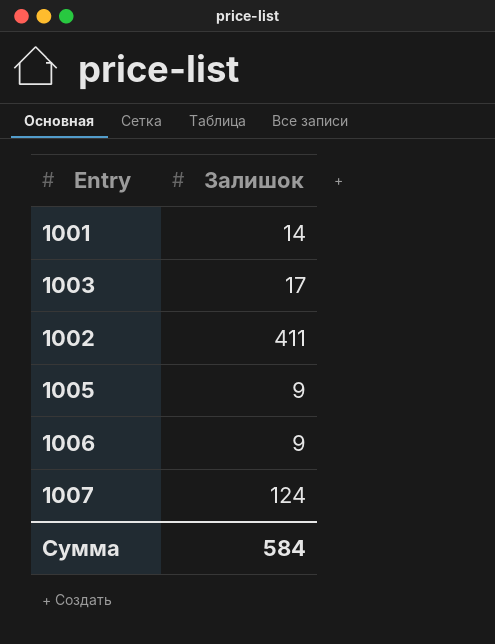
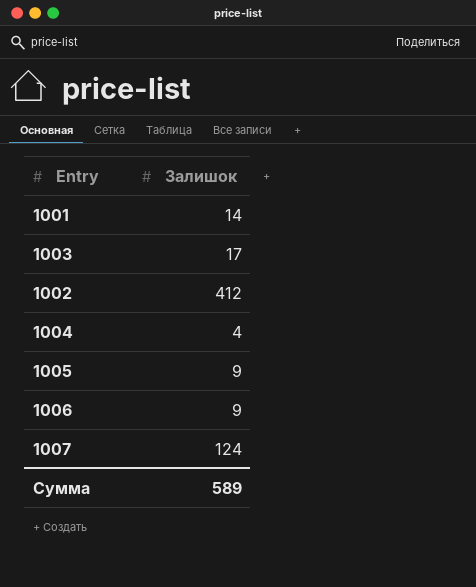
1002 | Залишок: 411 -> 412
row 1004: none -> 4
Сумма | Залишок: 584 -> 589

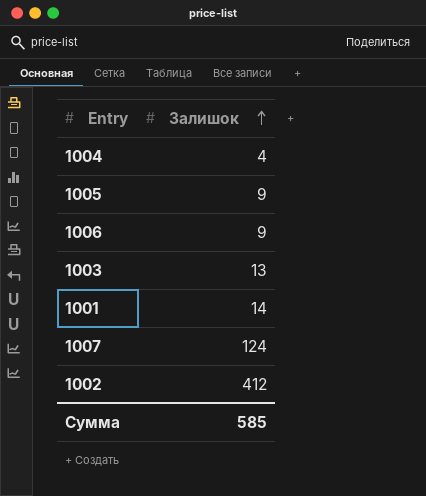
row order: none -> Залишок ascending
1003 | Залишок: 17 -> 13
Сумма | Залишок: 589 -> 585

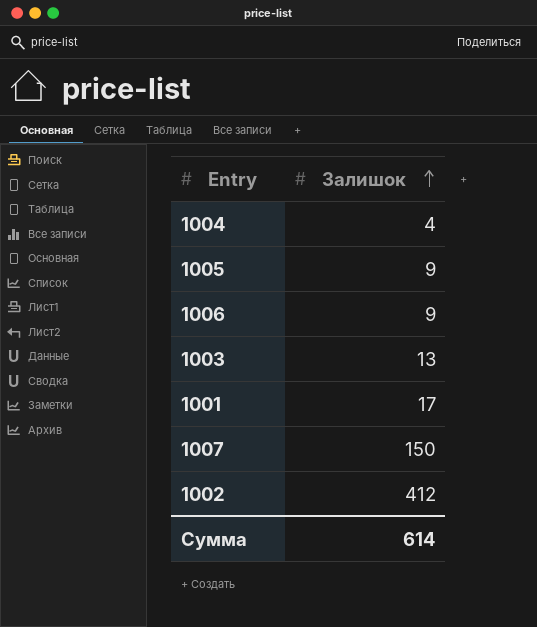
1001 | Залишок: 14 -> 17
1007 | Залишок: 124 -> 150
Сумма | Залишок: 585 -> 614

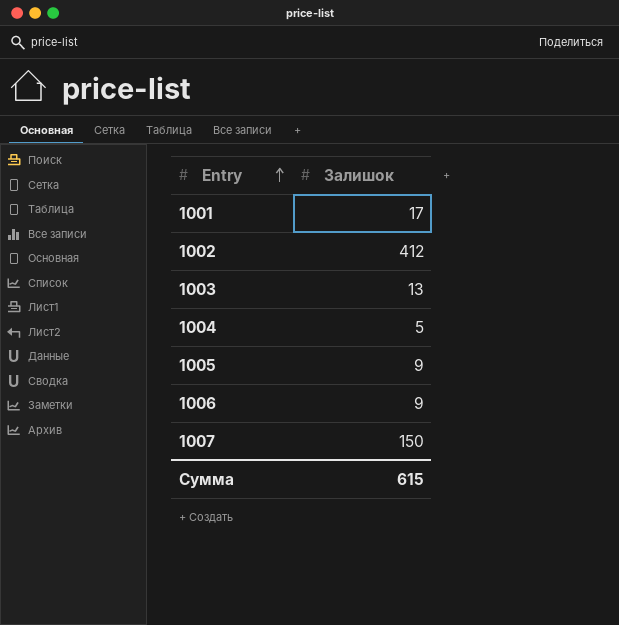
row order: Залишок ascending -> Entry ascending
1004 | Залишок: 4 -> 5
Сумма | Залишок: 614 -> 615

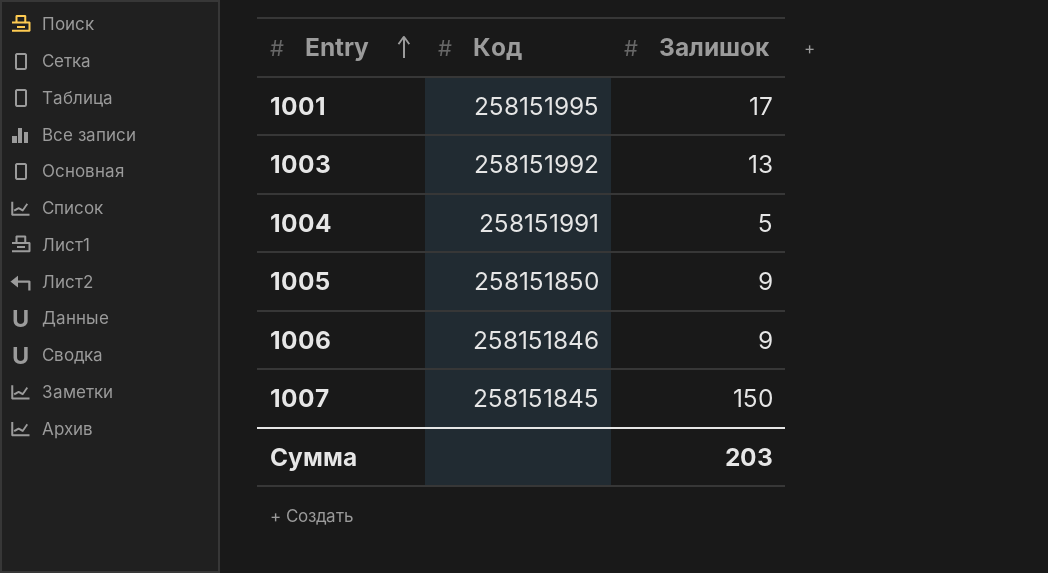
column Код | position: none -> 2
row 1002: 412 -> none
Сумма | Залишок: 615 -> 203

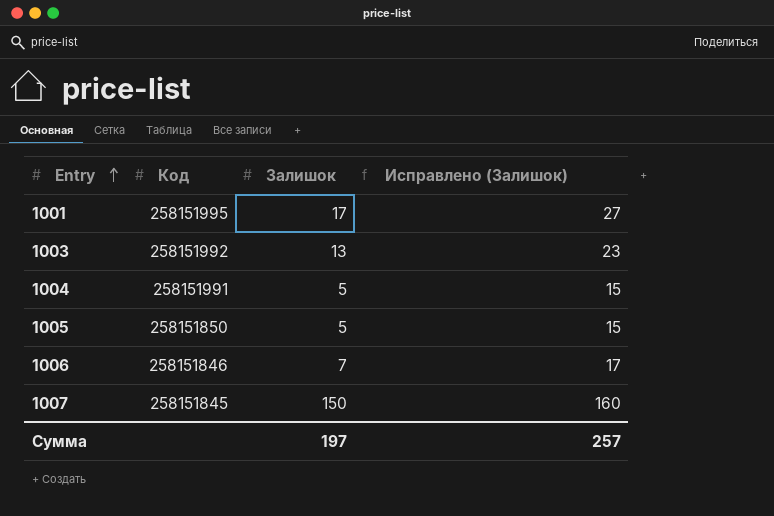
column Исправлено (Залишок) | formula: none -> [Залишок] + 10
1005 | Залишок: 9 -> 5
1006 | Залишок: 9 -> 7
Сумма | Залишок: 203 -> 197

